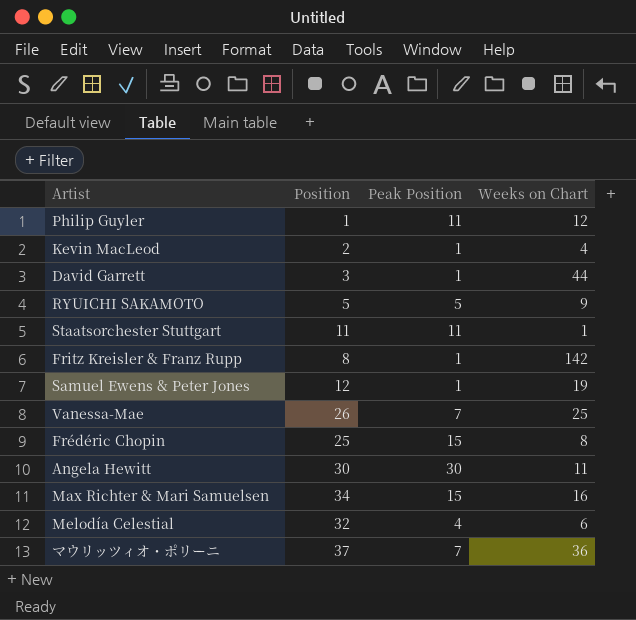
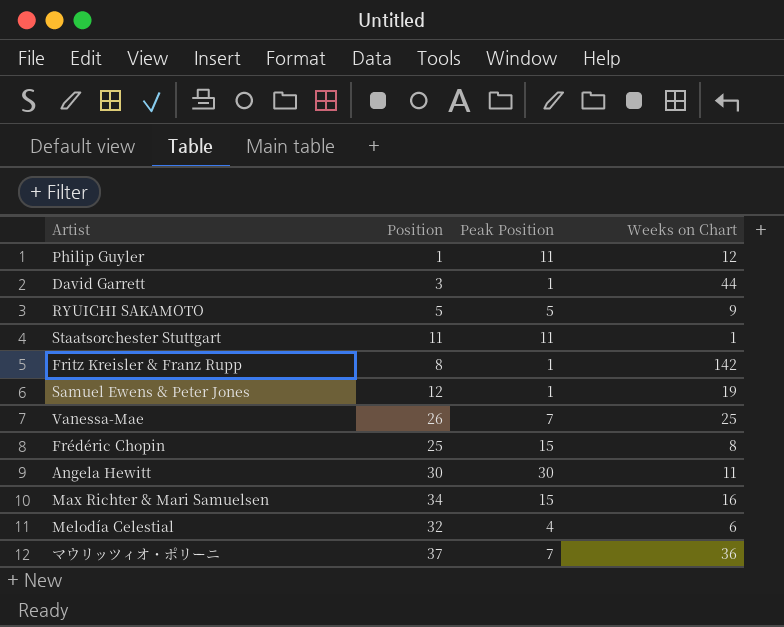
row Kevin MacLeod: 2 | 1 | 4 -> none

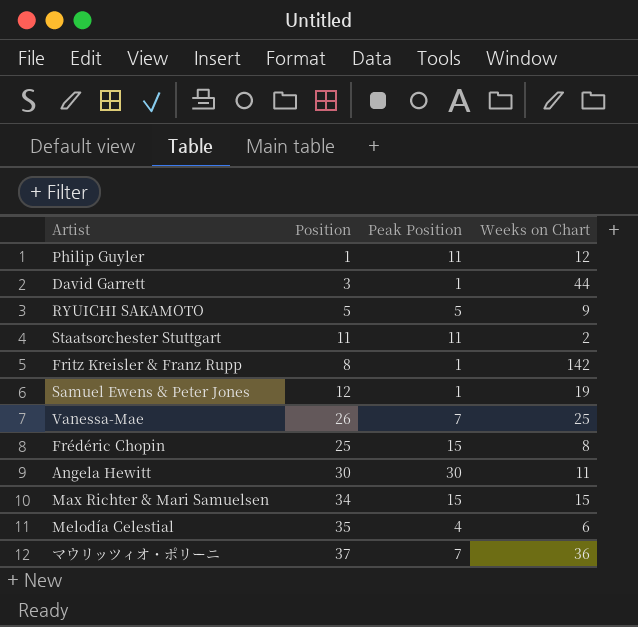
Staatsorchester Stuttgart | Weeks on Chart: 1 -> 2
Max Richter & Mari Samuelsen | Weeks on Chart: 16 -> 15
Melodía Celestial | Position: 32 -> 35

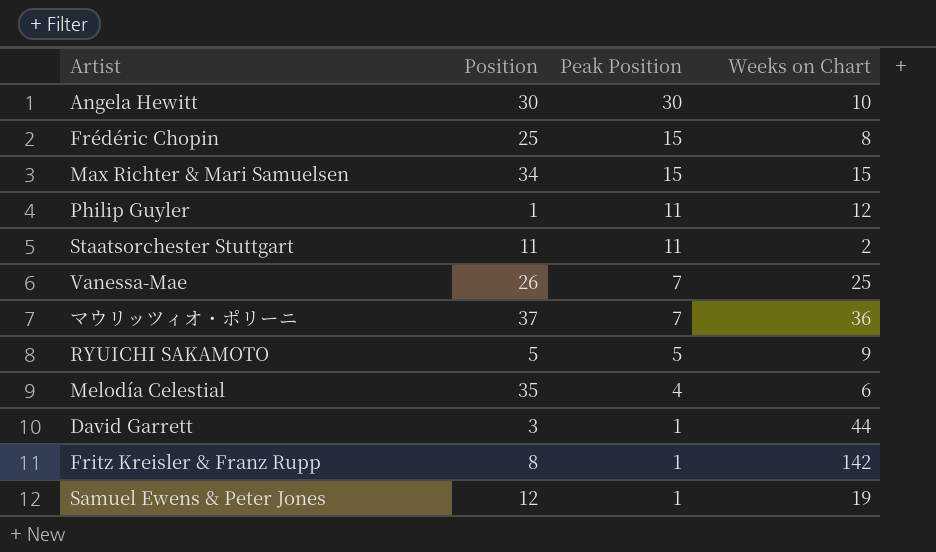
row order: none -> Peak Position descending
Angela Hewitt | Weeks on Chart: 11 -> 10

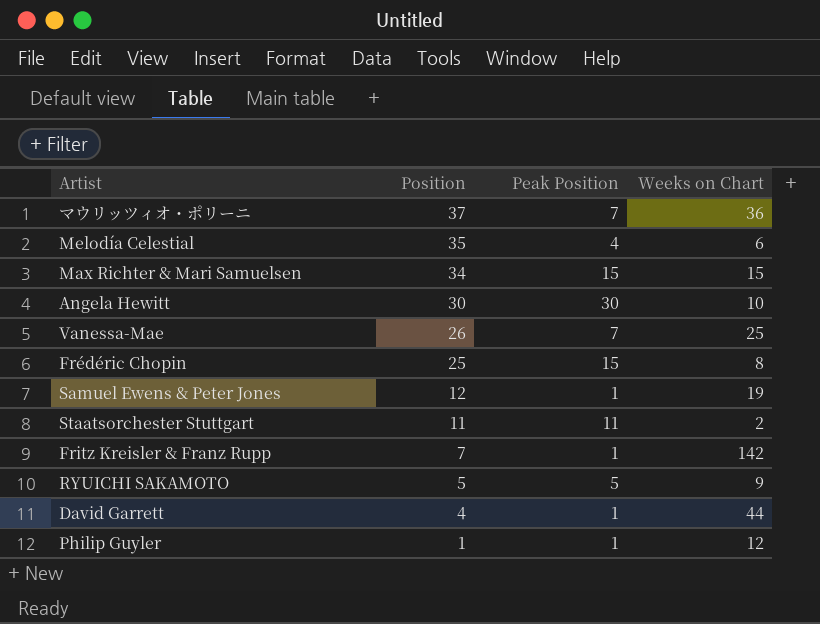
row order: Peak Position descending -> Position descending
Fritz Kreisler & Franz Rupp | Position: 8 -> 7
David Garrett | Position: 3 -> 4
Philip Guyler | Peak Position: 11 -> 1

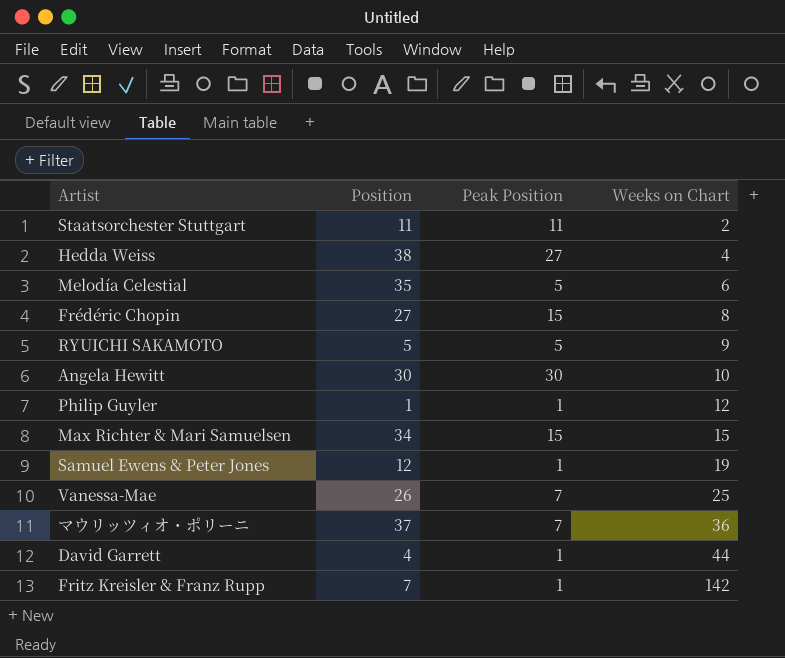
row order: Position descending -> Weeks on Chart ascending
row Hedda Weiss: none -> 38 | 27 | 4
Melodía Celestial | Peak Position: 4 -> 5
Frédéric Chopin | Position: 25 -> 27

